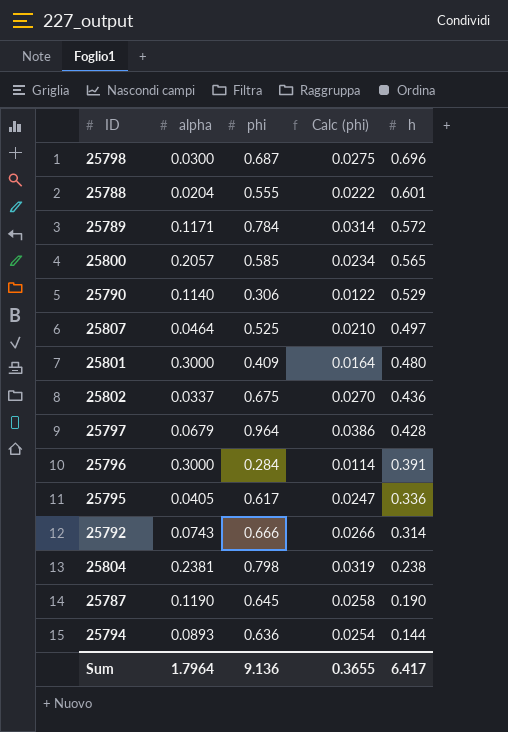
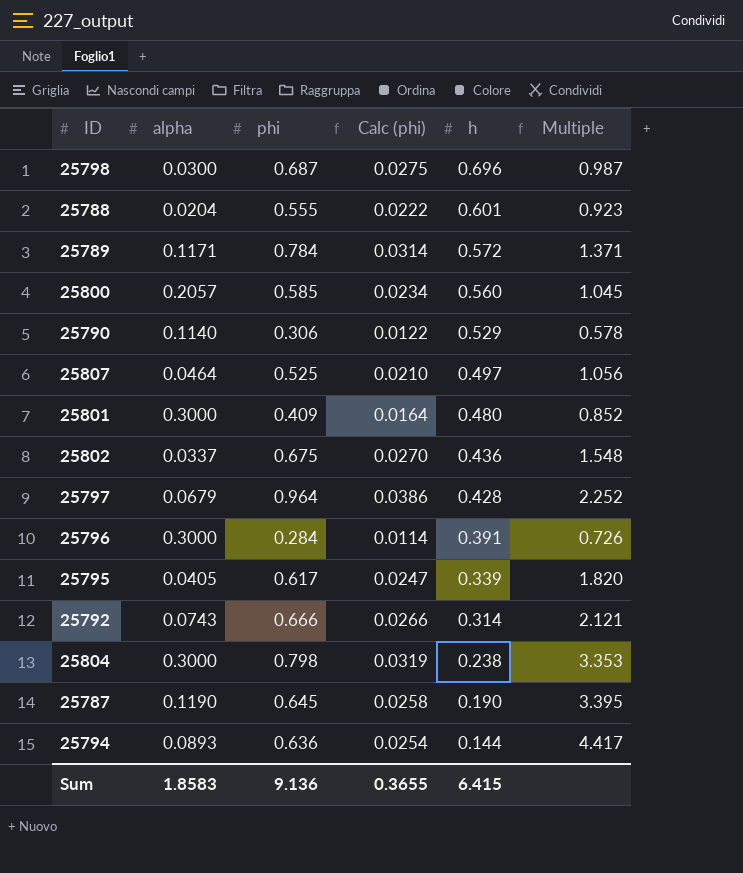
column Multiple | formula: none -> [phi] / [h]
25800 | h: 0.565 -> 0.560
25795 | h: 0.336 -> 0.339
25804 | alpha: 0.2381 -> 0.3000
Sum | alpha: 1.7964 -> 1.8583
Sum | h: 6.417 -> 6.415

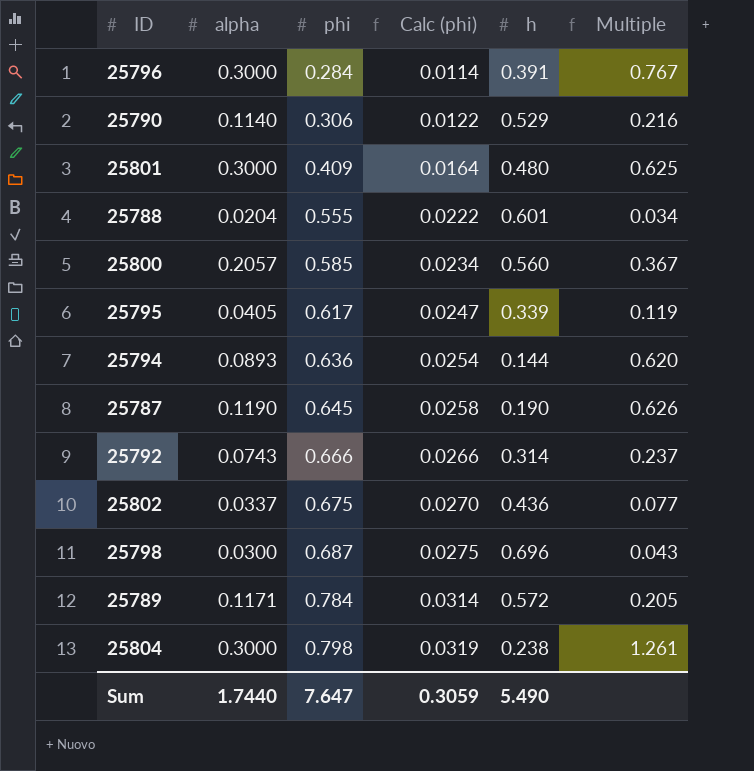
row order: h descending -> phi ascending
column Multiple | formula: [phi] / [h] -> [alpha] / [h]
row 25807: 0.0464 | 0.525 | 0.0210 | 0.497 | 1.056 -> none
row 25797: 0.0679 | 0.964 | 0.0386 | 0.428 | 2.252 -> none
Sum | alpha: 1.8583 -> 1.7440
Sum | phi: 9.136 -> 7.647
Sum | Calc (phi): 0.3655 -> 0.3059
Sum | h: 6.415 -> 5.490

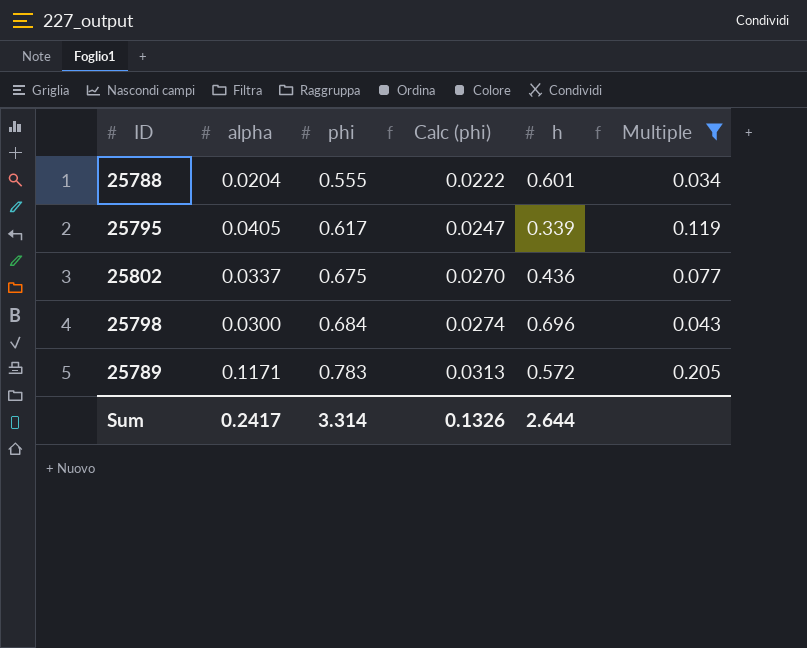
filter: none -> Multiple <= 0.205
25798 | phi: 0.687 -> 0.684
25798 | Calc (phi): 0.0275 -> 0.0274
25789 | phi: 0.784 -> 0.783
25789 | Calc (phi): 0.0314 -> 0.0313
Sum | alpha: 1.7440 -> 0.2417
Sum | phi: 7.647 -> 3.314
Sum | Calc (phi): 0.3059 -> 0.1326
Sum | h: 5.490 -> 2.644

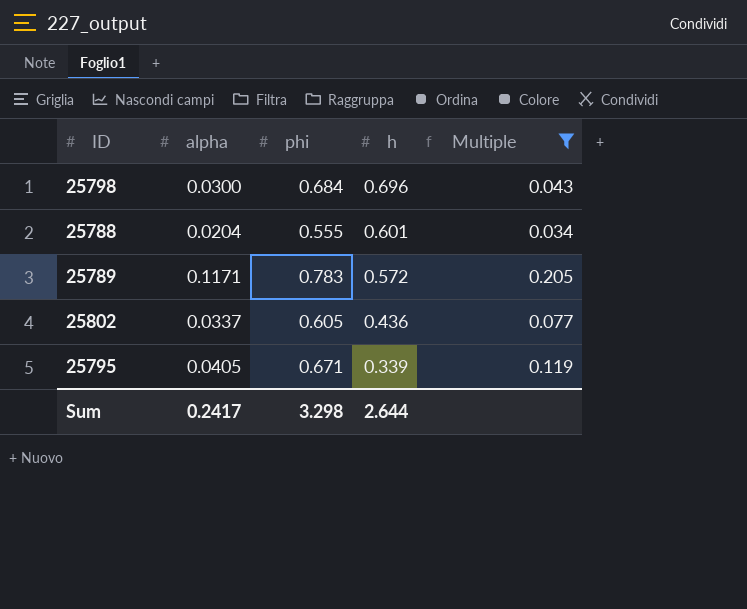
row order: phi ascending -> h descending
column Calc (phi) | formula: [phi] * 0.04 -> none
25802 | phi: 0.675 -> 0.605
25795 | phi: 0.617 -> 0.671
Sum | phi: 3.314 -> 3.298

